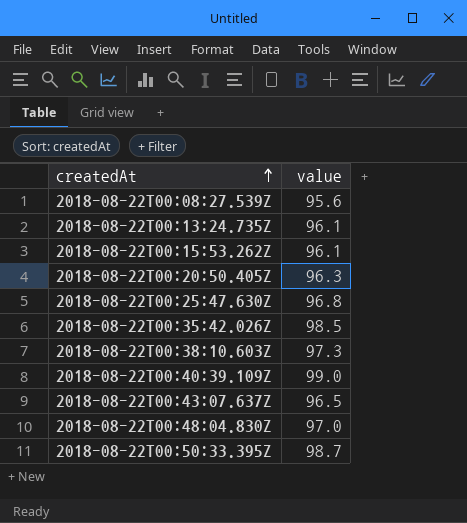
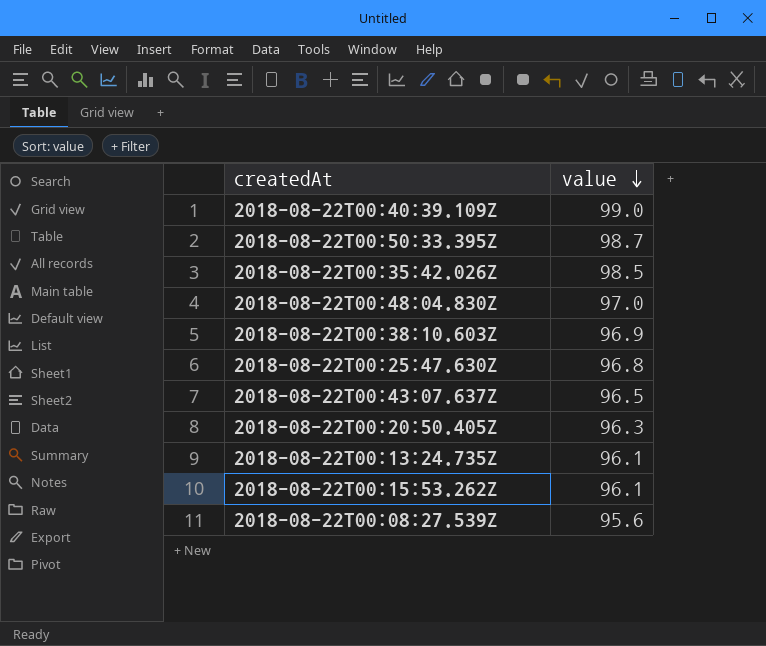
row order: createdAt ascending -> value descending
2018-08-22T00:38:10.603Z | value: 97.3 -> 96.9

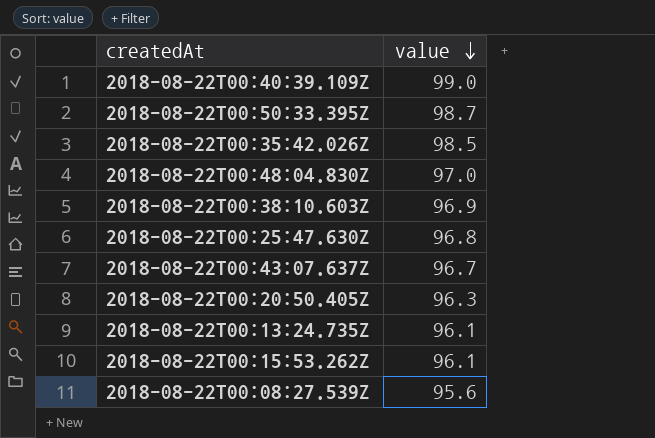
2018-08-22T00:43:07.637Z | value: 96.5 -> 96.7

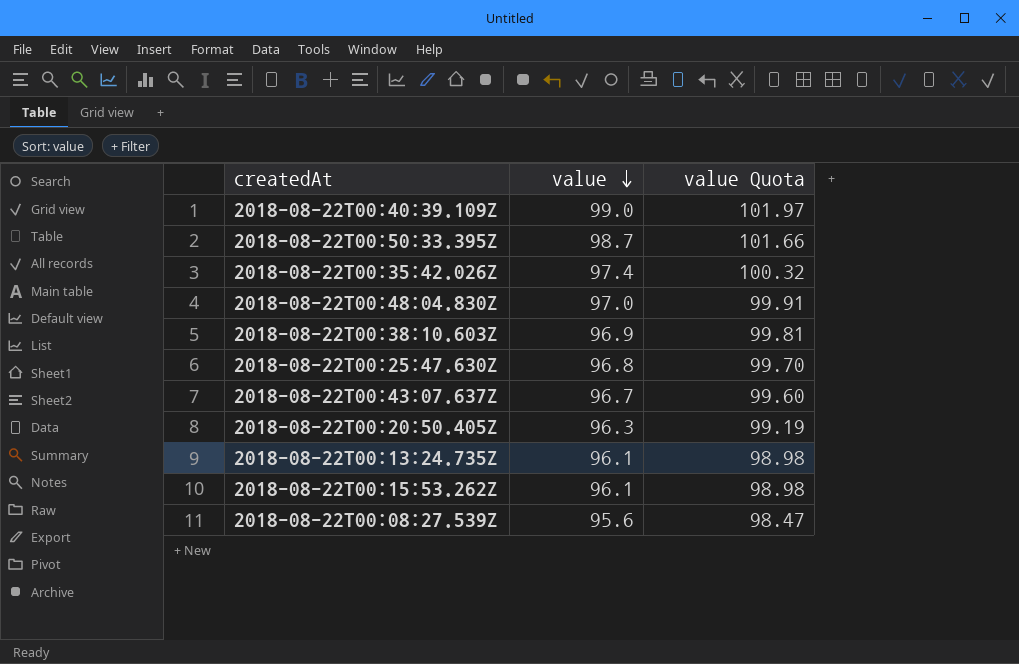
column value Quota | formula: none -> [value] * 1.03
2018-08-22T00:35:42.026Z | value: 98.5 -> 97.4

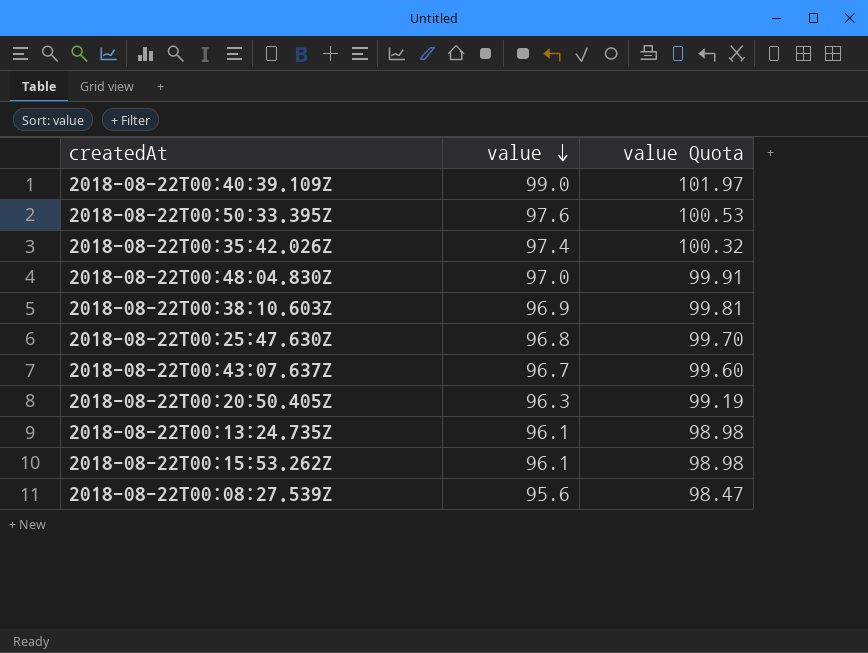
2018-08-22T00:50:33.395Z | value: 98.7 -> 97.6
2018-08-22T00:50:33.395Z | value Quota: 101.66 -> 100.53

